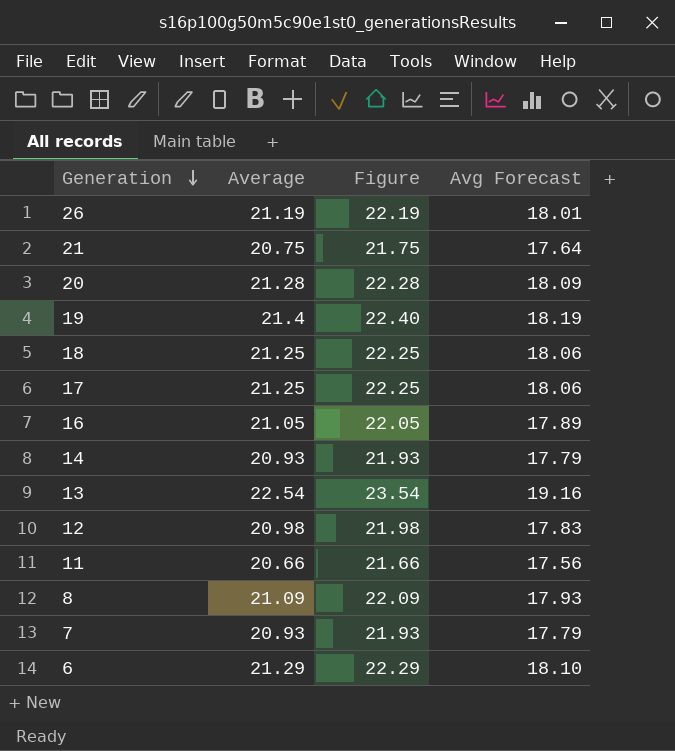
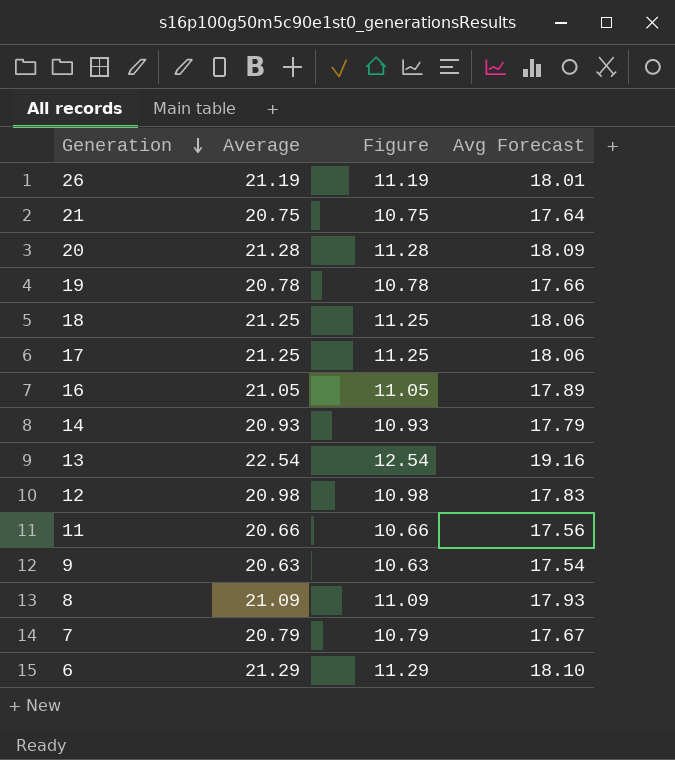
column Figure | formula: [Average] + 1 -> [Average] - 10
19 | Average: 21.4 -> 20.78
19 | Avg Forecast: 18.19 -> 17.66
row 9: none -> 20.63 | 10.63 | 17.54
7 | Average: 20.93 -> 20.79
7 | Avg Forecast: 17.79 -> 17.67

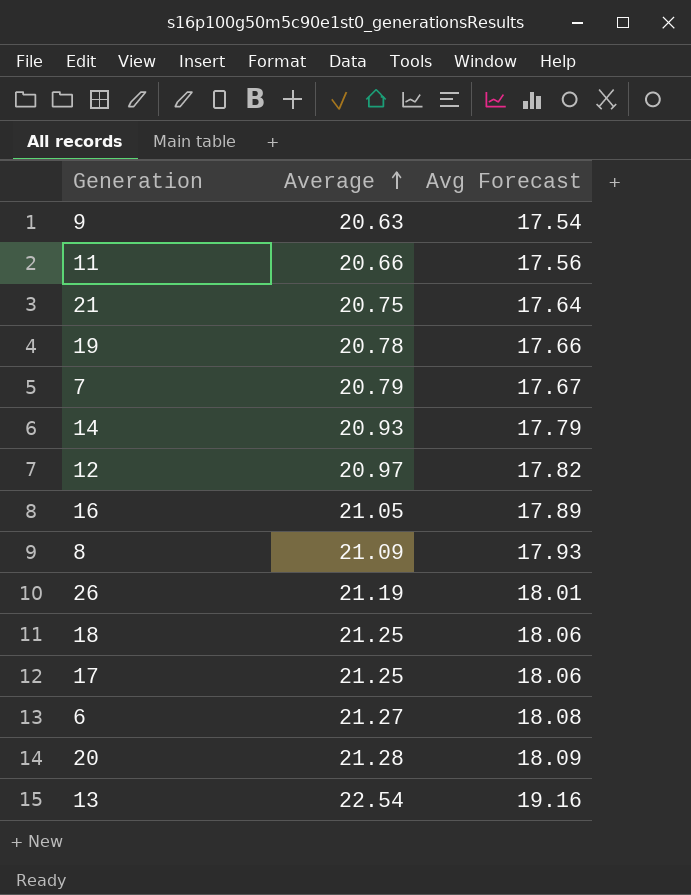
row order: Generation descending -> Average ascending
column Figure | formula: [Average] - 10 -> none
12 | Average: 20.98 -> 20.97
12 | Avg Forecast: 17.83 -> 17.82
6 | Average: 21.29 -> 21.27
6 | Avg Forecast: 18.10 -> 18.08

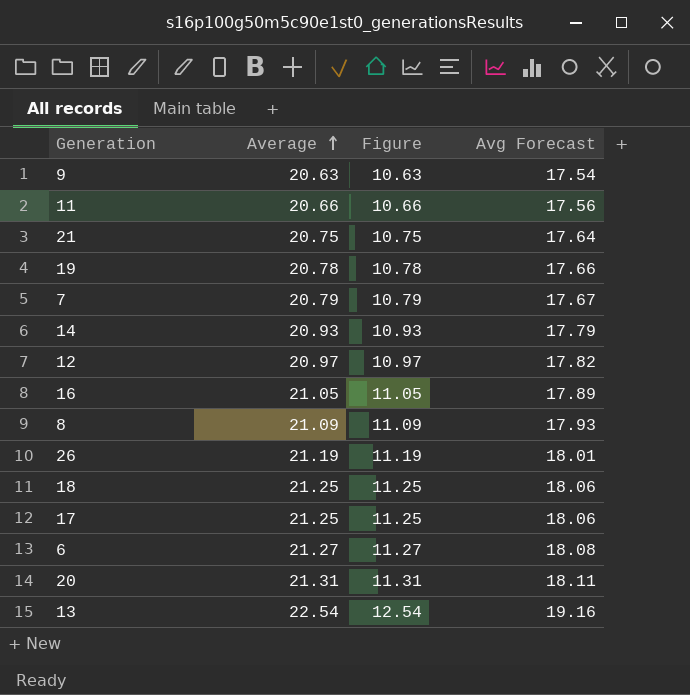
column Figure | formula: none -> [Average] - 10
20 | Average: 21.28 -> 21.31
20 | Avg Forecast: 18.09 -> 18.11

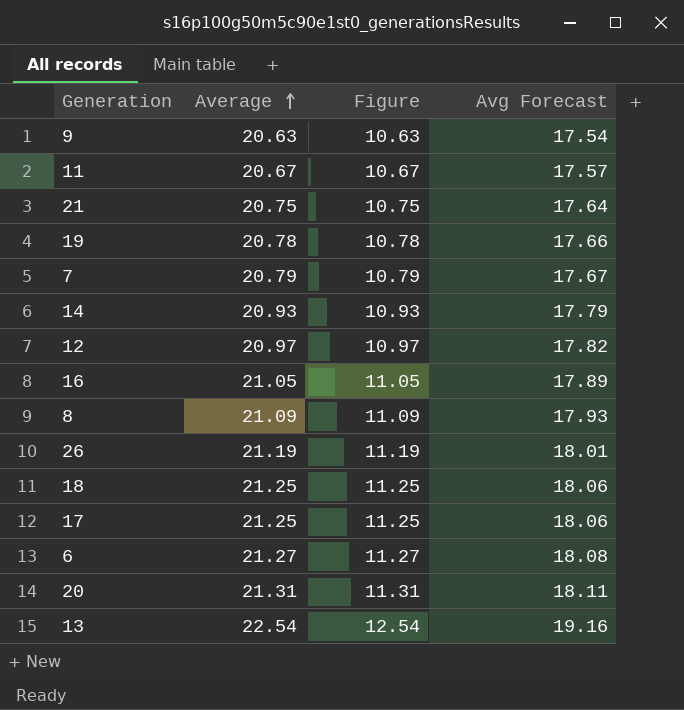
11 | Average: 20.66 -> 20.67
11 | Figure: 10.66 -> 10.67
11 | Avg Forecast: 17.56 -> 17.57

